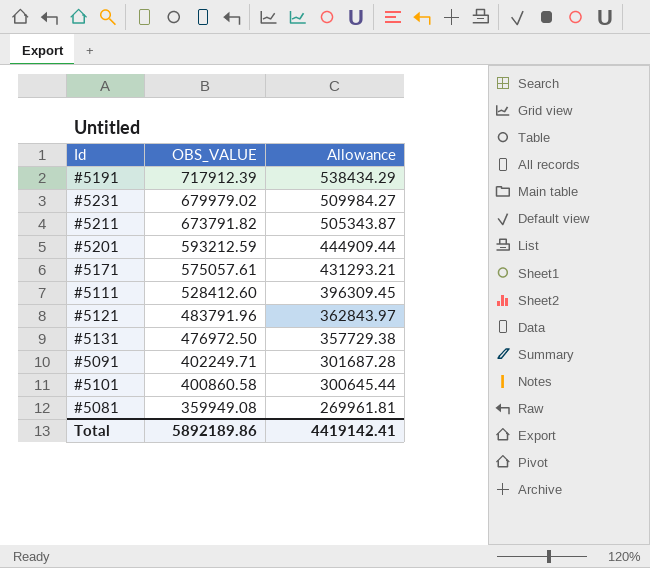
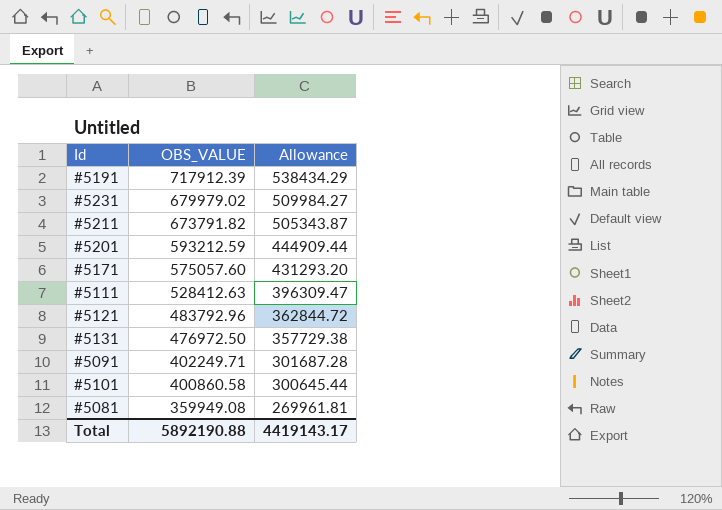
#5171 | OBS_VALUE: 575057.61 -> 575057.60
#5171 | Allowance: 431293.21 -> 431293.20
#5111 | OBS_VALUE: 528412.60 -> 528412.63
#5111 | Allowance: 396309.45 -> 396309.47
#5121 | OBS_VALUE: 483791.96 -> 483792.96
#5121 | Allowance: 362843.97 -> 362844.72
Total | OBS_VALUE: 5892189.86 -> 5892190.88
Total | Allowance: 4419142.41 -> 4419143.17

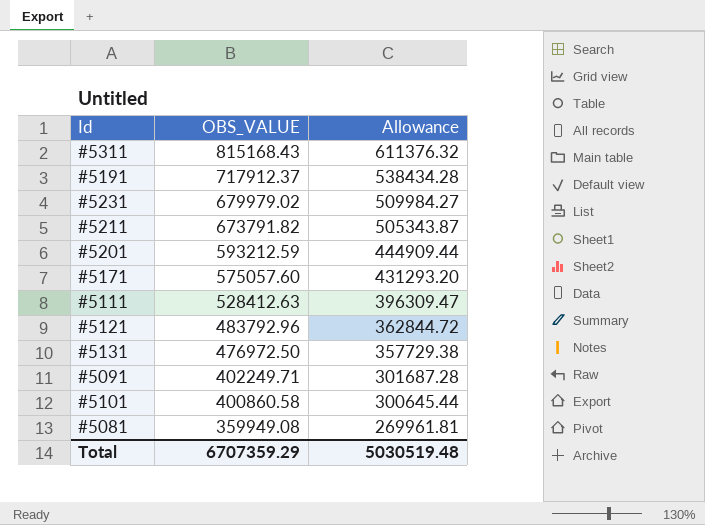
row #5311: none -> 815168.43 | 611376.32
#5191 | OBS_VALUE: 717912.39 -> 717912.37
#5191 | Allowance: 538434.29 -> 538434.28
Total | OBS_VALUE: 5892190.88 -> 6707359.29
Total | Allowance: 4419143.17 -> 5030519.48

